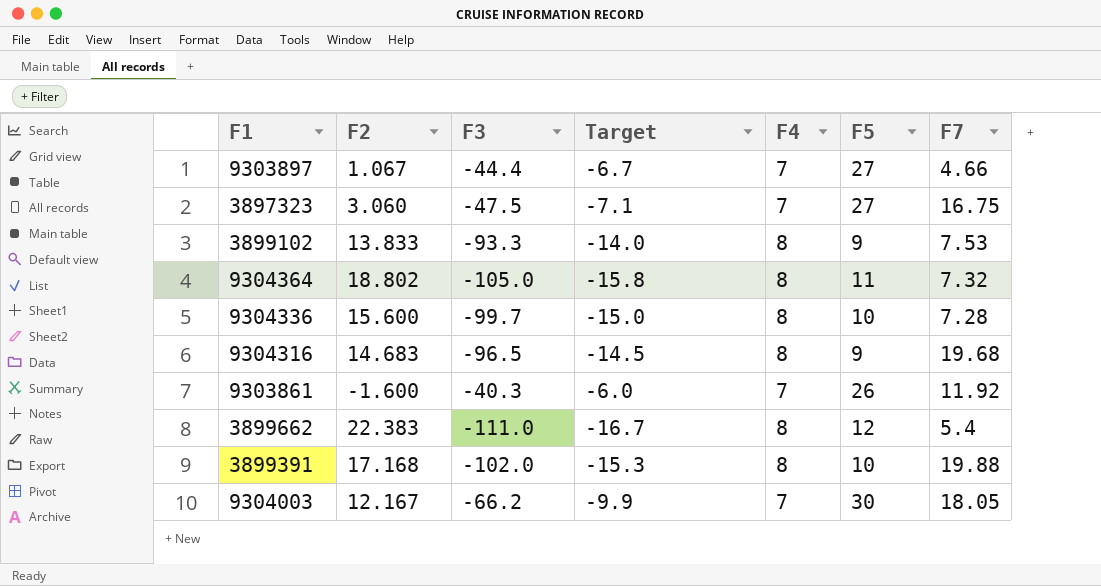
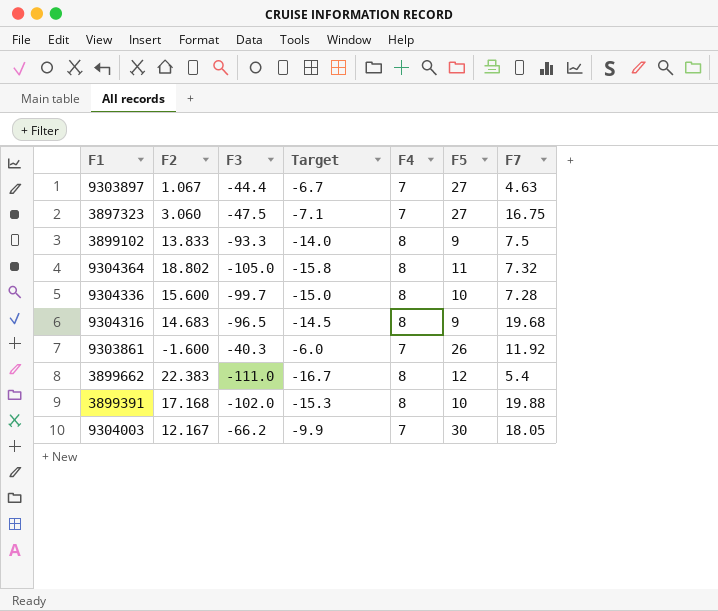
9303897 | F7: 4.66 -> 4.63
3899102 | F7: 7.53 -> 7.5

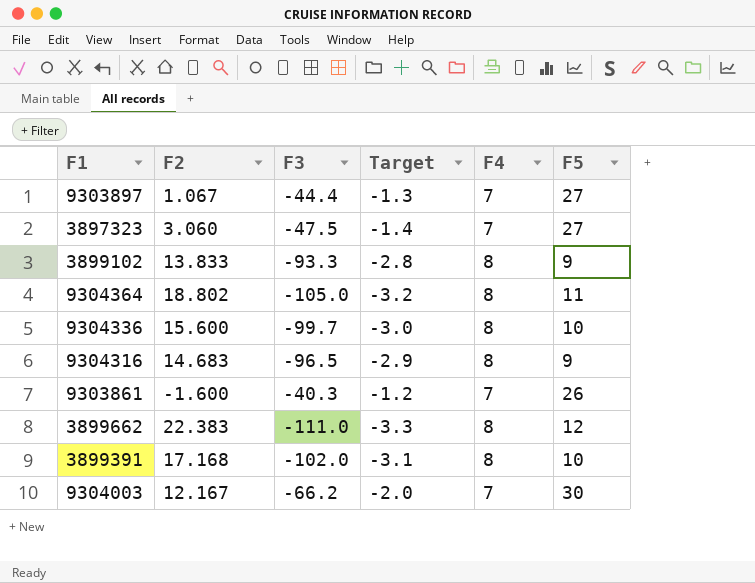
column F7 | position: 7 -> none
column Target | formula: [F3] * 0.15 -> [F3] * 0.03

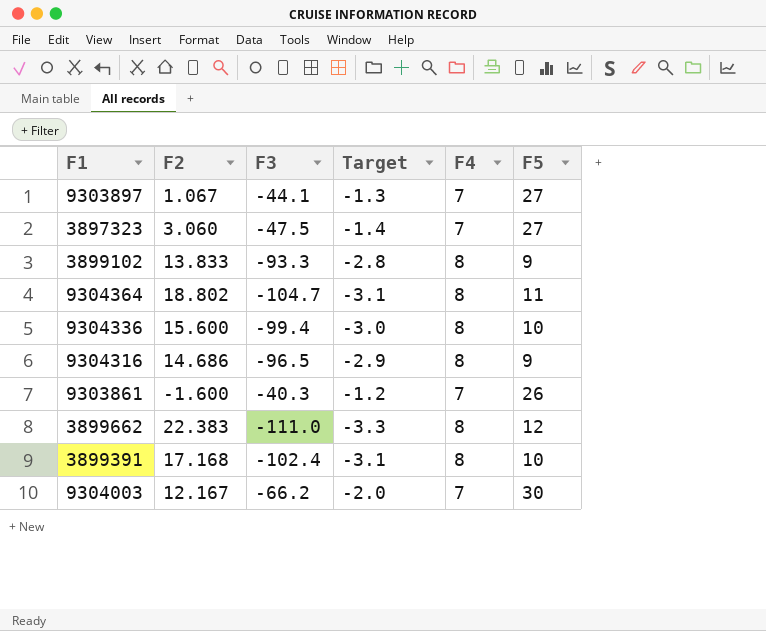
9303897 | F3: -44.4 -> -44.1
9304364 | F3: -105.0 -> -104.7
9304364 | Target: -3.2 -> -3.1
9304336 | F3: -99.7 -> -99.4
9304316 | F2: 14.683 -> 14.686
3899391 | F3: -102.0 -> -102.4

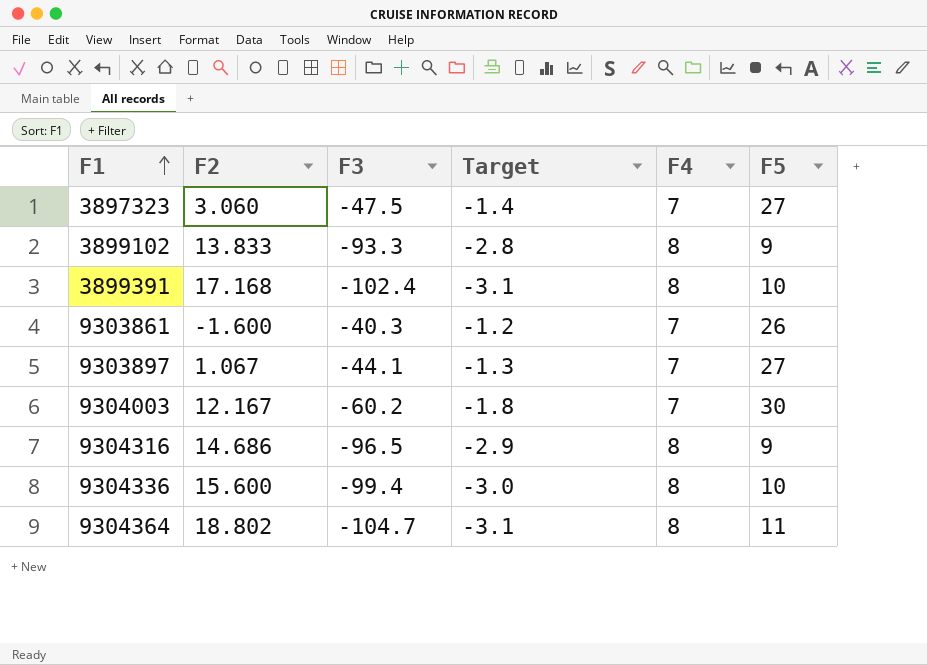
row order: none -> F1 ascending
row 3899662: 22.383 | -111.0 | -3.3 | 8 | 12 -> none
9304003 | F3: -66.2 -> -60.2
9304003 | Target: -2.0 -> -1.8

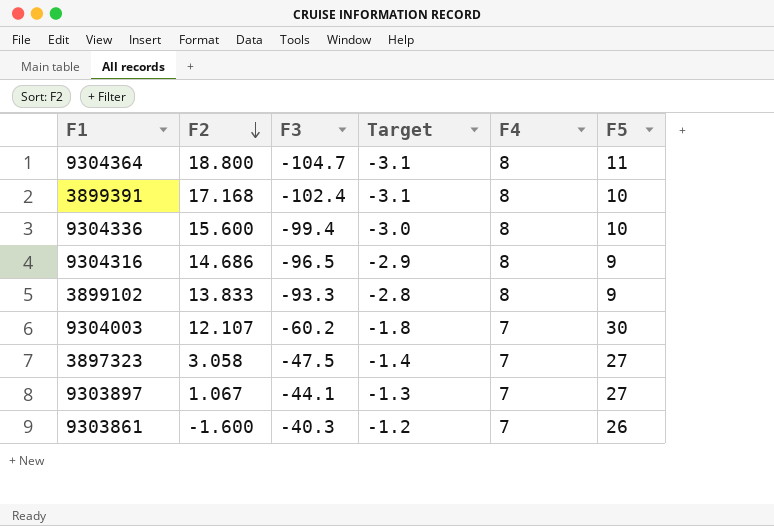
row order: F1 ascending -> F2 descending
9304364 | F2: 18.802 -> 18.800
9304003 | F2: 12.167 -> 12.107
3897323 | F2: 3.060 -> 3.058

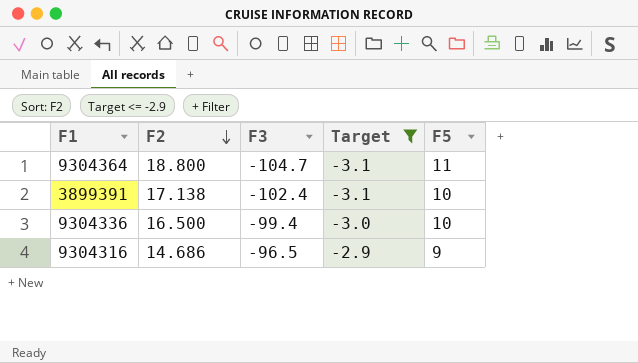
filter: none -> Target <= -2.9
column F4 | position: 5 -> none
3899391 | F2: 17.168 -> 17.138
9304336 | F2: 15.600 -> 16.500

